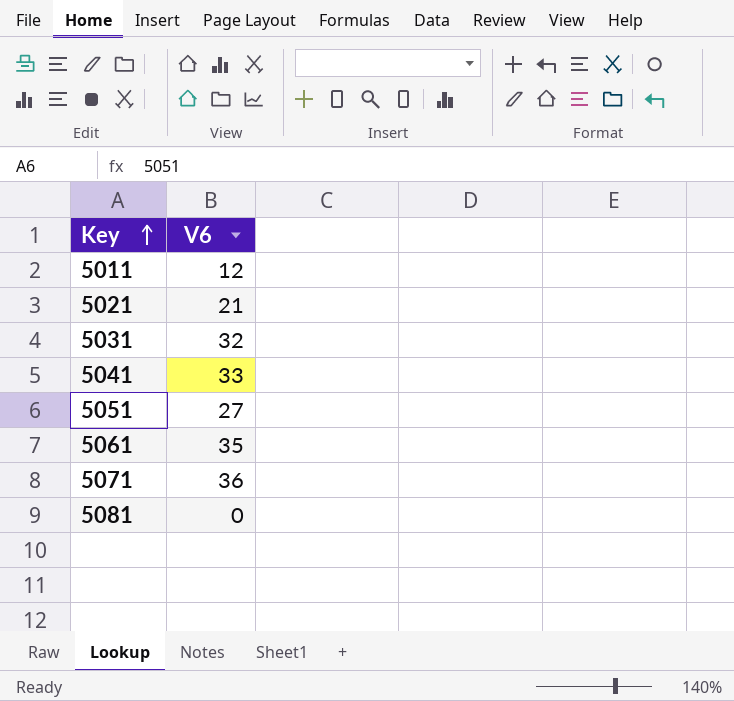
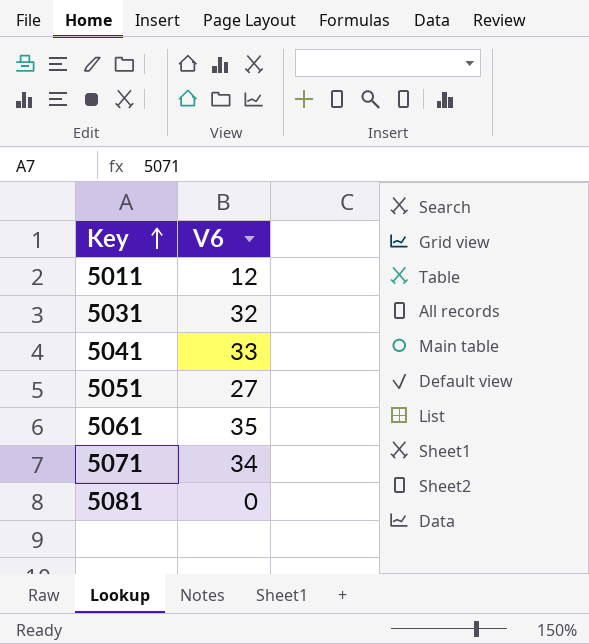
row 5021: 21 -> none
5071 | V6: 36 -> 34

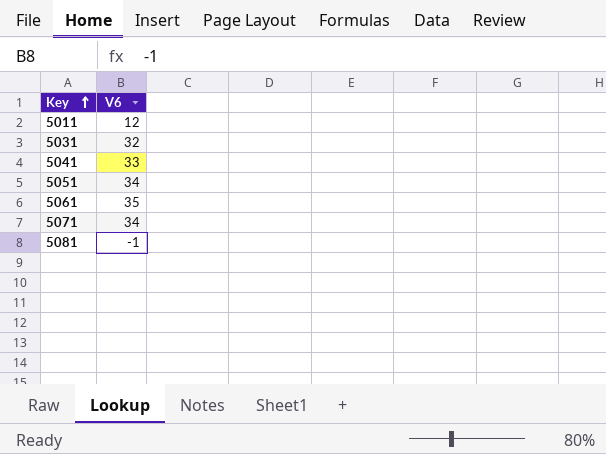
5051 | V6: 27 -> 34
5081 | V6: 0 -> -1

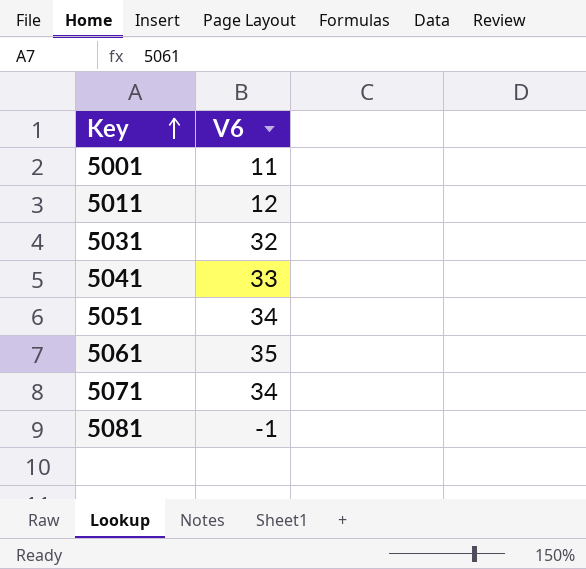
row 5001: none -> 11

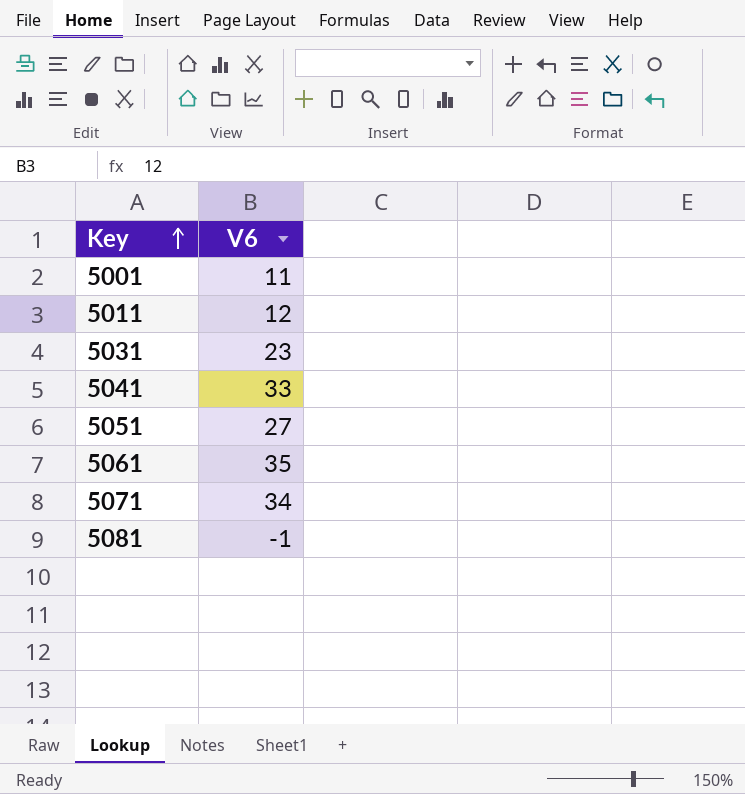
5031 | V6: 32 -> 23
5051 | V6: 34 -> 27

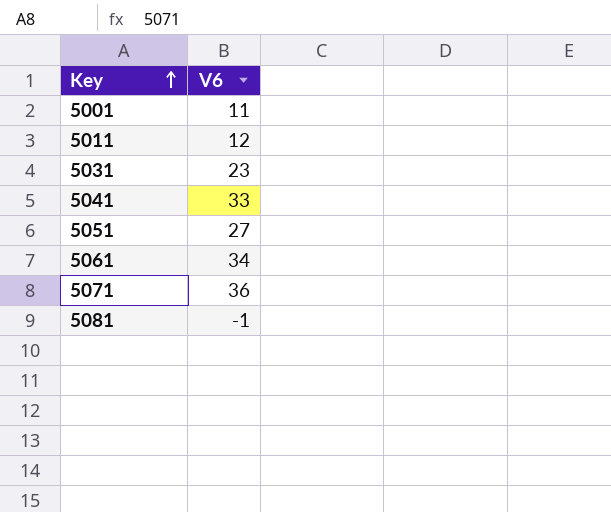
5061 | V6: 35 -> 34
5071 | V6: 34 -> 36

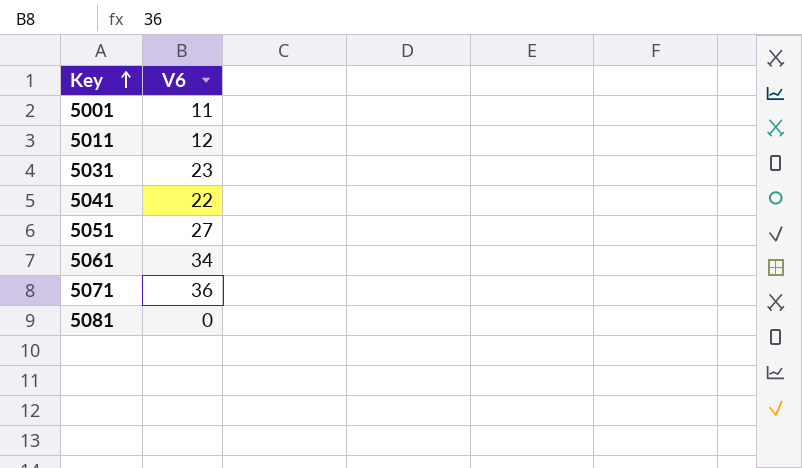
5041 | V6: 33 -> 22
5081 | V6: -1 -> 0

